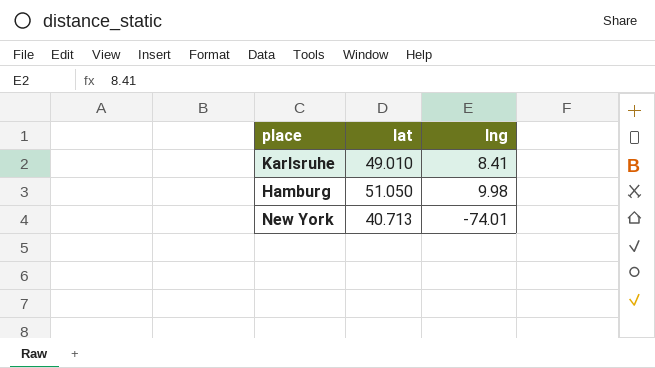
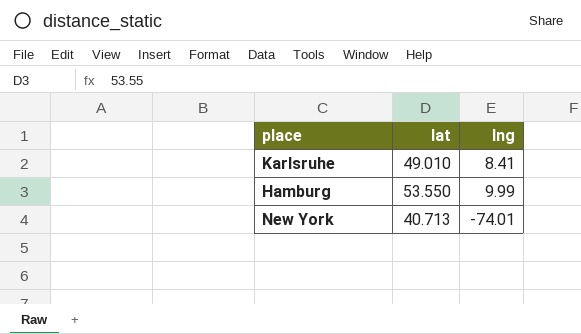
Hamburg | lat: 51.050 -> 53.550
Hamburg | lng: 9.98 -> 9.99

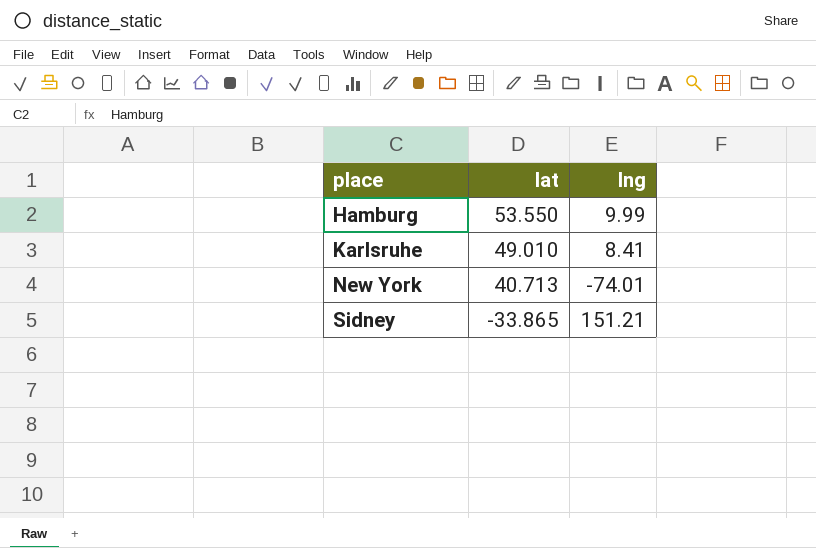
row order: none -> place ascending
row Sidney: none -> -33.865 | 151.21

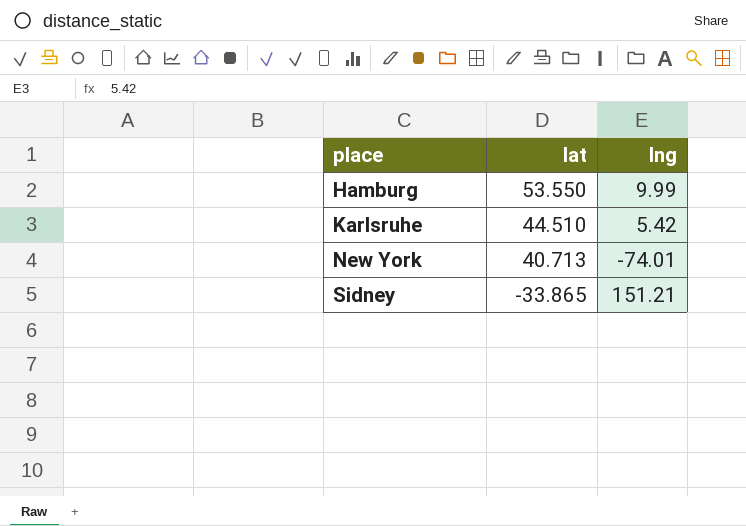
Karlsruhe | lat: 49.010 -> 44.510
Karlsruhe | lng: 8.41 -> 5.42

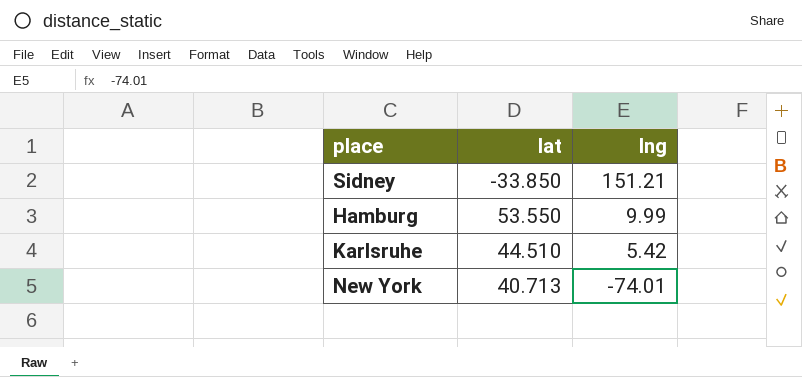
row order: place ascending -> lng descending
Sidney | lat: -33.865 -> -33.850

